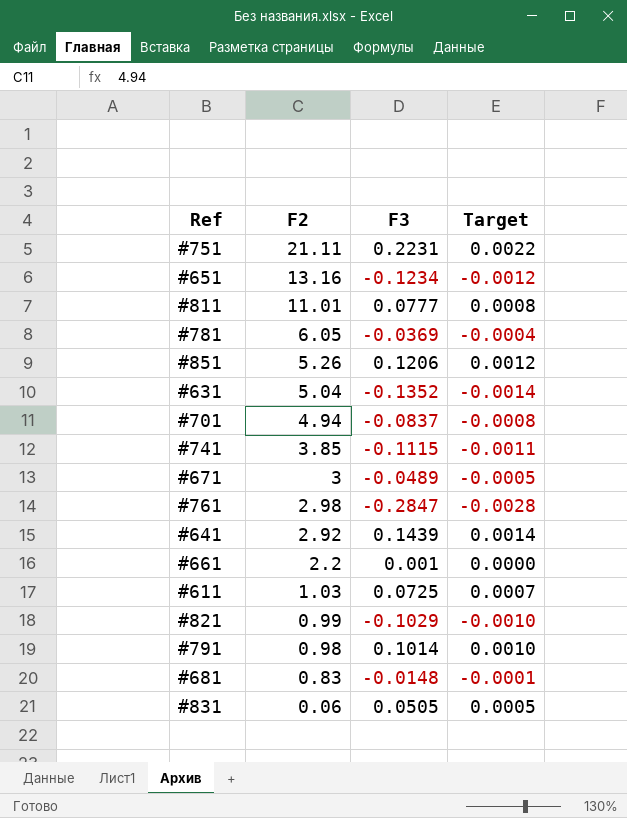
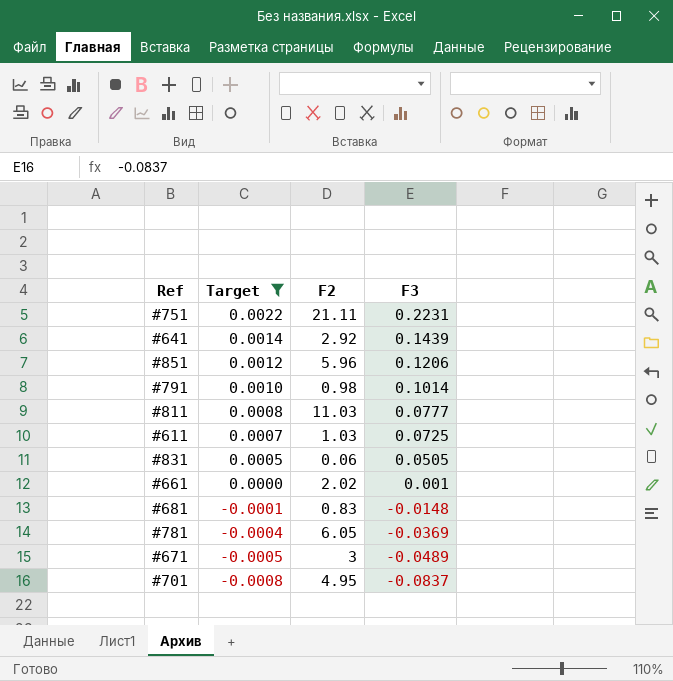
filter: none -> Target >= -0.0008
row order: F2 descending -> Target descending
column Target | position: 4 -> 2
#851 | F2: 5.26 -> 5.96
#811 | F2: 11.01 -> 11.03
#661 | F2: 2.2 -> 2.02
#701 | F2: 4.94 -> 4.95

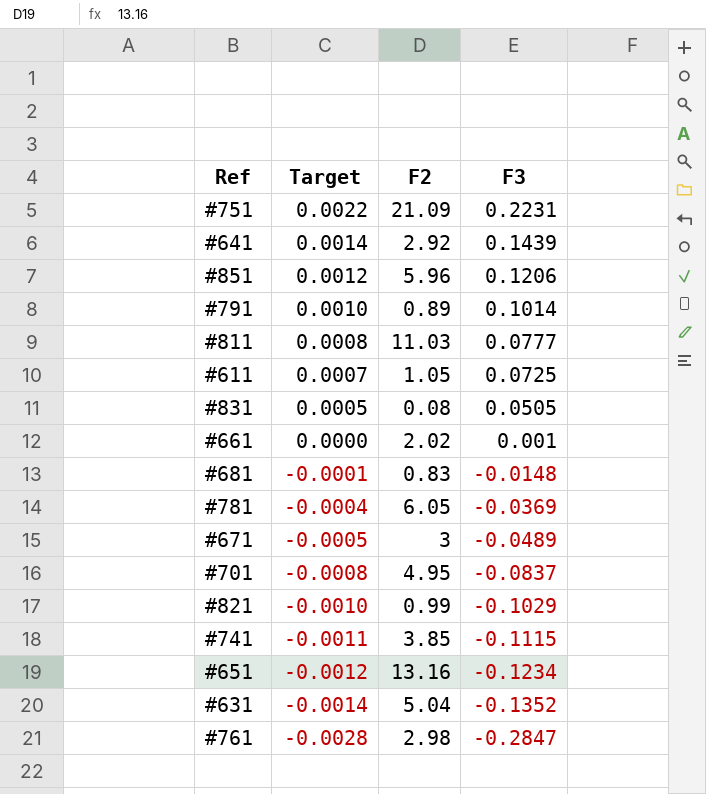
filter: Target >= -0.0008 -> none
#751 | F2: 21.11 -> 21.09
#791 | F2: 0.98 -> 0.89
#611 | F2: 1.03 -> 1.05
#831 | F2: 0.06 -> 0.08

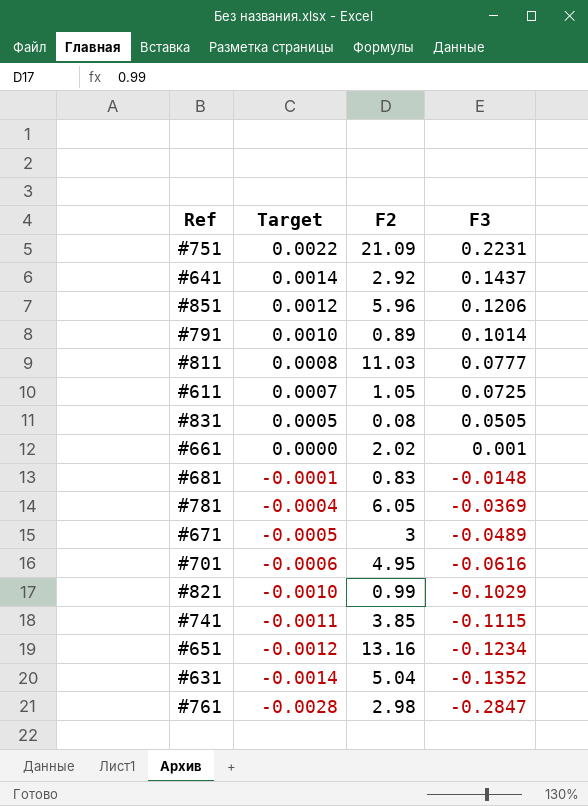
#641 | F3: 0.1439 -> 0.1437
#701 | Target: -0.0008 -> -0.0006
#701 | F3: -0.0837 -> -0.0616

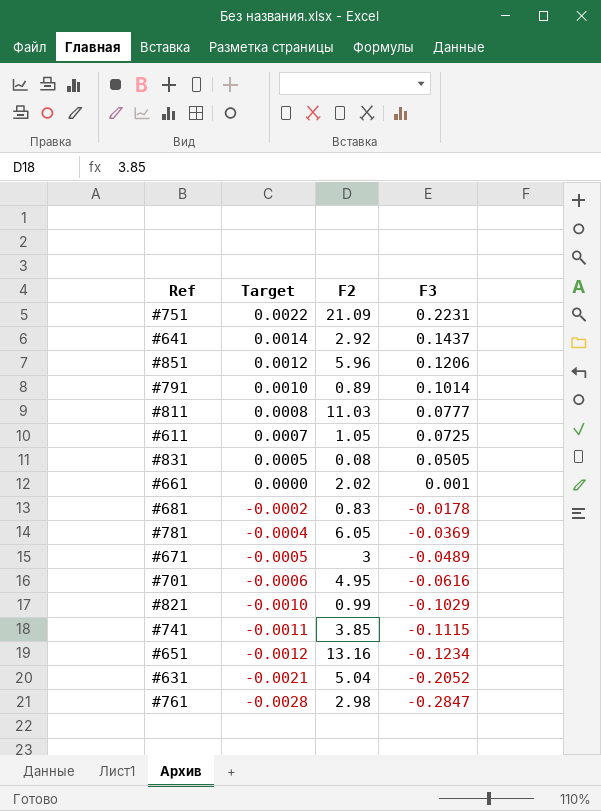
#681 | Target: -0.0001 -> -0.0002
#681 | F3: -0.0148 -> -0.0178
#631 | Target: -0.0014 -> -0.0021
#631 | F3: -0.1352 -> -0.2052

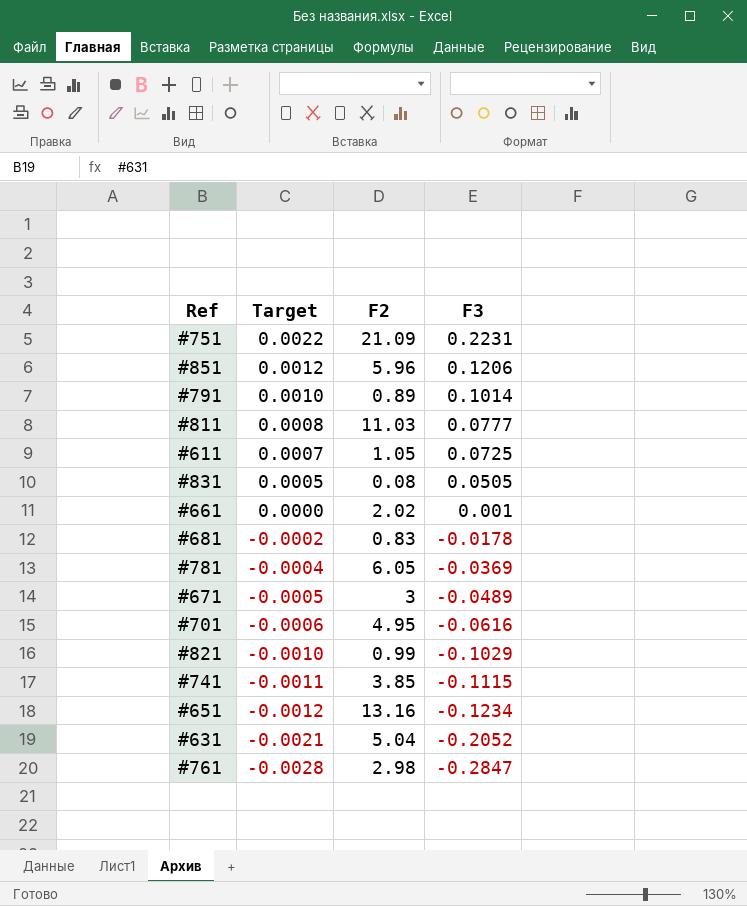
row #641: 0.0014 | 2.92 | 0.1437 -> none

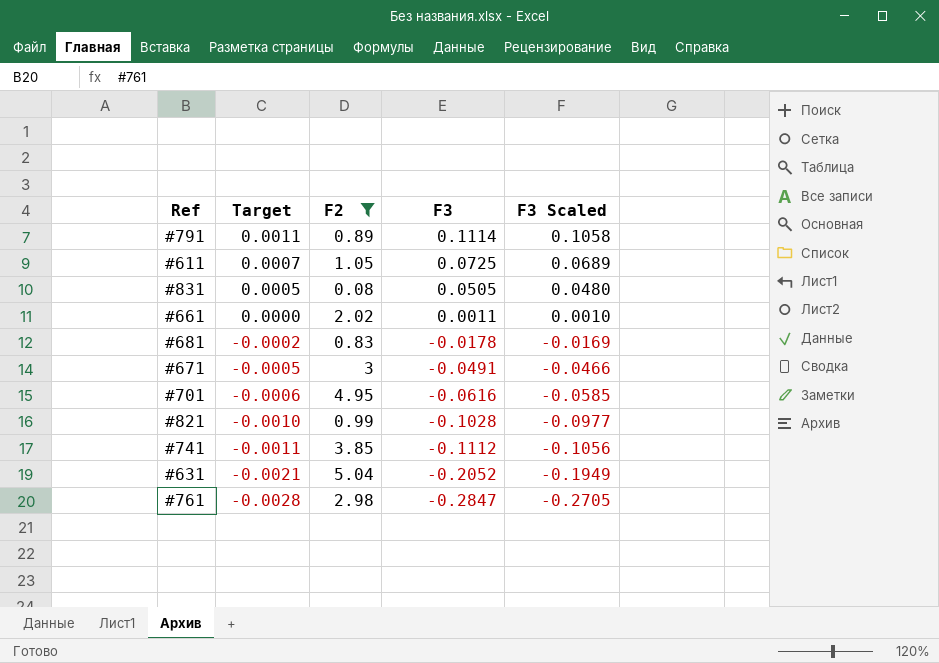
filter: none -> F2 <= 5.04
column F3 Scaled | formula: none -> [F3] * 0.95
#791 | Target: 0.0010 -> 0.0011
#791 | F3: 0.1014 -> 0.1114
#661 | F3: 0.001 -> 0.0011
#671 | F3: -0.0489 -> -0.0491
#821 | F3: -0.1029 -> -0.1028
#741 | F3: -0.1115 -> -0.1112

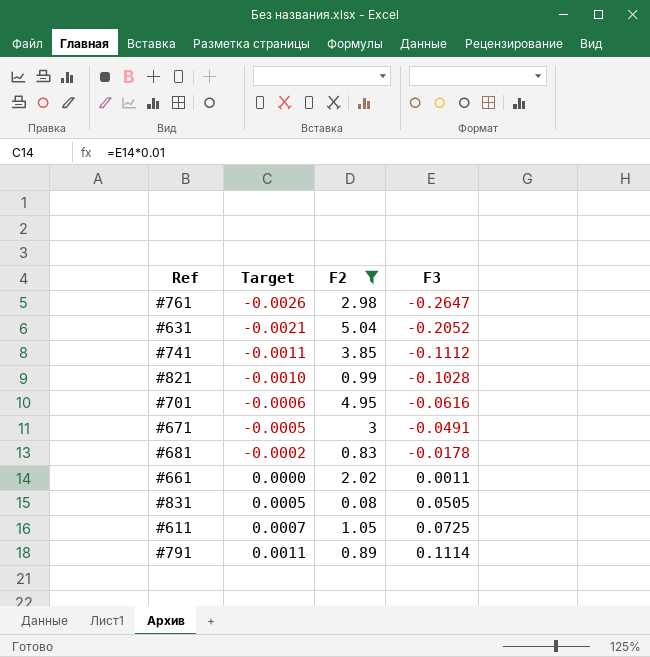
row order: Target descending -> Target ascending
column F3 Scaled | formula: [F3] * 0.95 -> none
#761 | Target: -0.0028 -> -0.0026
#761 | F3: -0.2847 -> -0.2647

